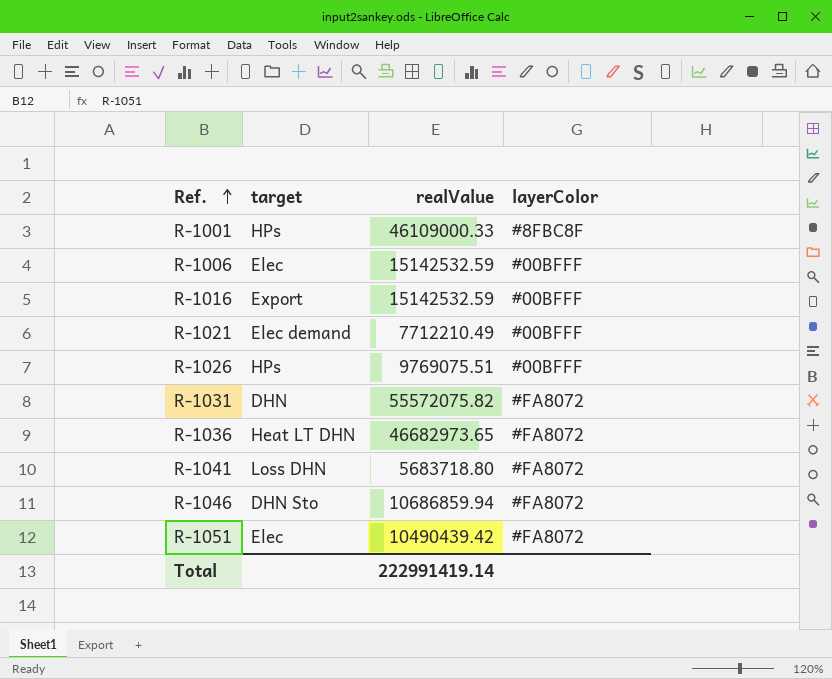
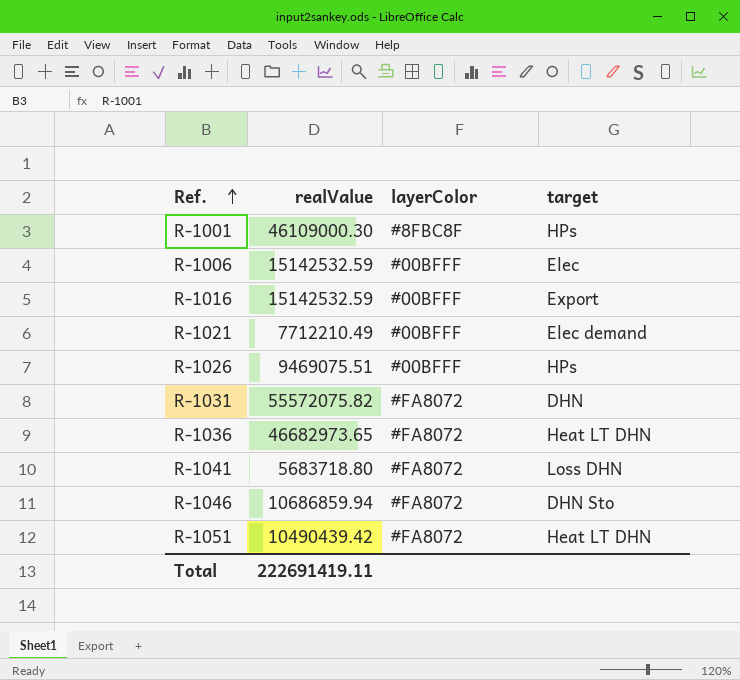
column target | position: 2 -> 4
R-1001 | realValue: 46109000.33 -> 46109000.30
R-1026 | realValue: 9769075.51 -> 9469075.51
R-1051 | target: Elec -> Heat LT DHN
Total | realValue: 222991419.14 -> 222691419.11

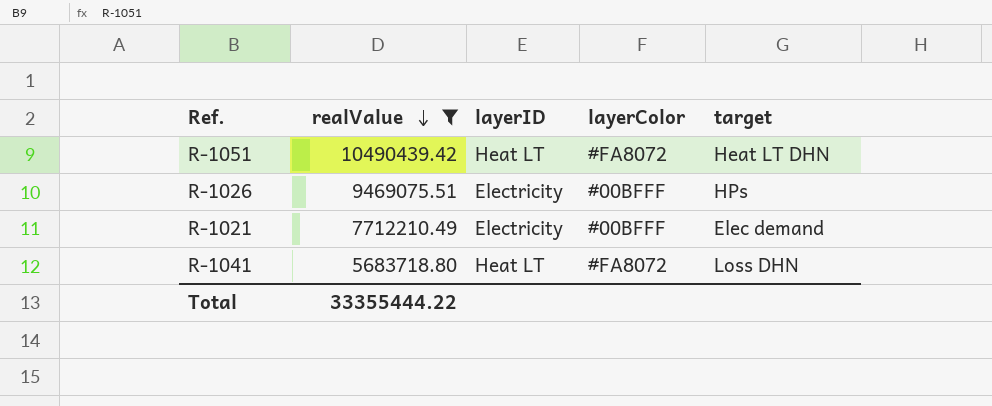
filter: none -> realValue <= 10490439.42
row order: Ref. ascending -> realValue descending
column layerID | position: none -> 3
Total | realValue: 222691419.11 -> 33355444.22

